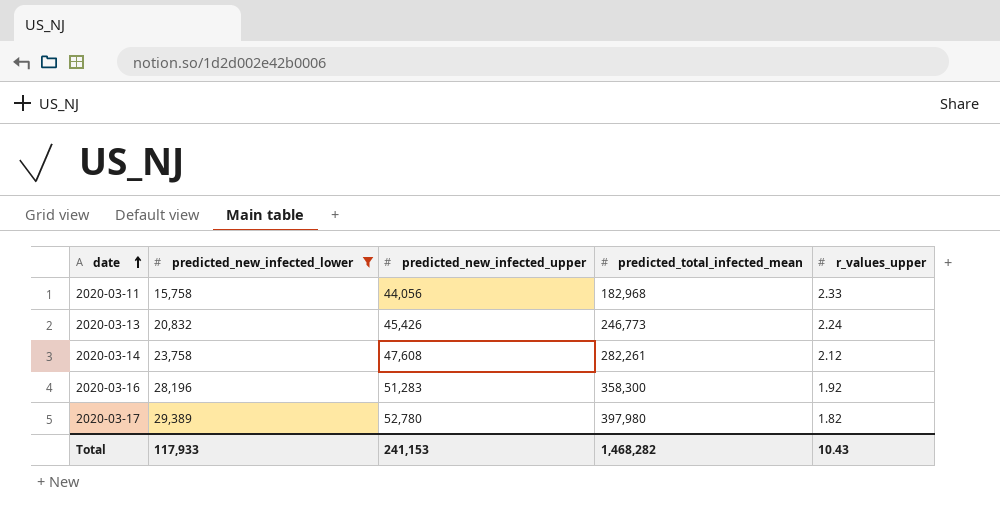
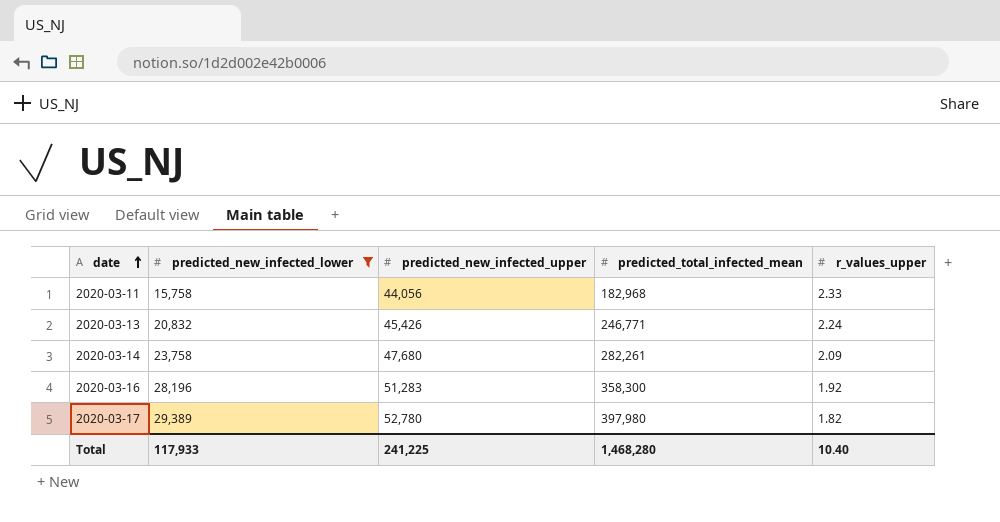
2020-03-13 | predicted_total_infected_mean: 246,773 -> 246,771
2020-03-14 | predicted_new_infected_upper: 47,608 -> 47,680
2020-03-14 | r_values_upper: 2.12 -> 2.09
Total | predicted_new_infected_upper: 241,153 -> 241,225
Total | predicted_total_infected_mean: 1,468,282 -> 1,468,280
Total | r_values_upper: 10.43 -> 10.40

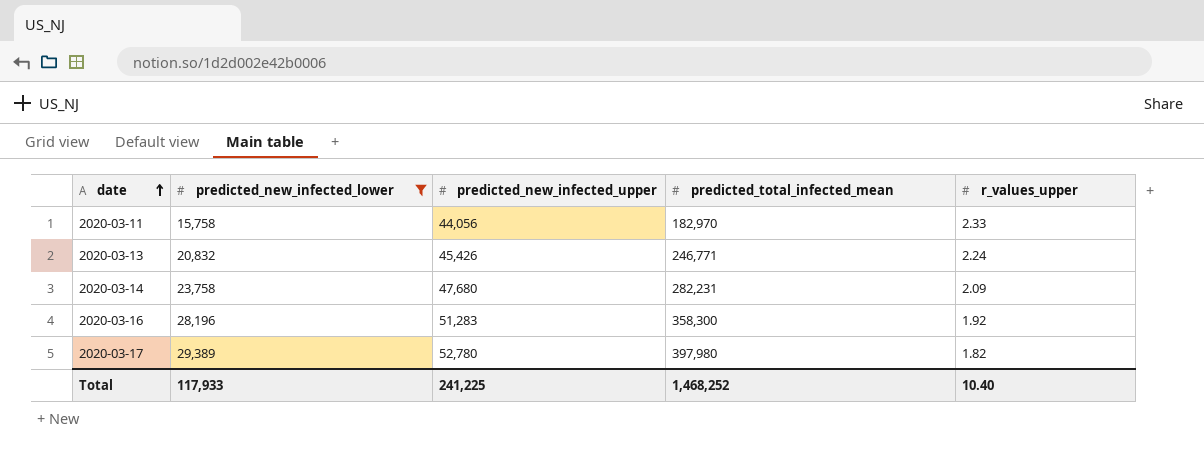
2020-03-11 | predicted_total_infected_mean: 182,968 -> 182,970
2020-03-14 | predicted_total_infected_mean: 282,261 -> 282,231
Total | predicted_total_infected_mean: 1,468,280 -> 1,468,252

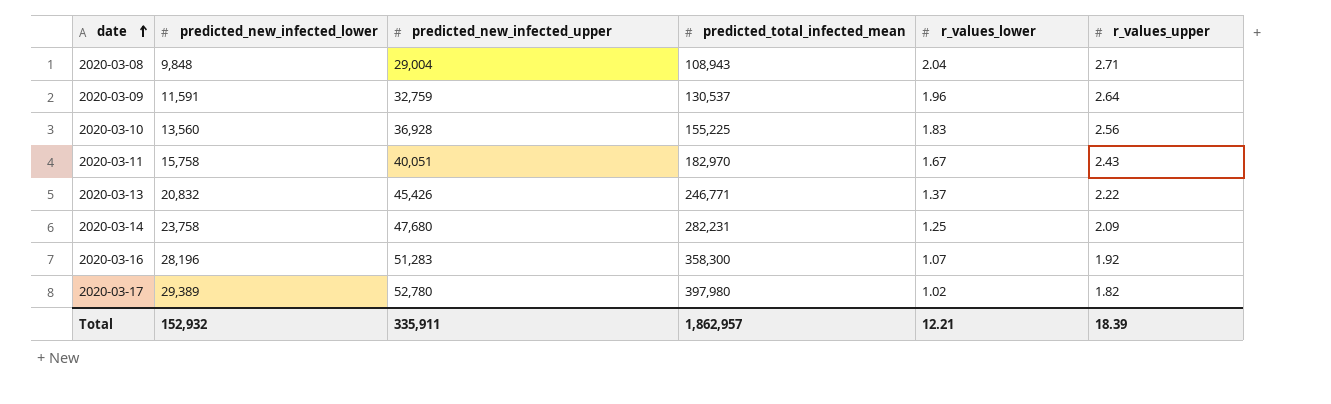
filter: predicted_new_infected_lower >= 15,758 -> none
column r_values_lower | position: none -> 5
2020-03-11 | predicted_new_infected_upper: 44,056 -> 40,051
2020-03-11 | r_values_upper: 2.33 -> 2.43
2020-03-13 | r_values_upper: 2.24 -> 2.22
Total | predicted_new_infected_lower: 117,933 -> 152,932
Total | predicted_new_infected_upper: 241,225 -> 335,911
Total | predicted_total_infected_mean: 1,468,252 -> 1,862,957
Total | r_values_upper: 10.40 -> 18.39

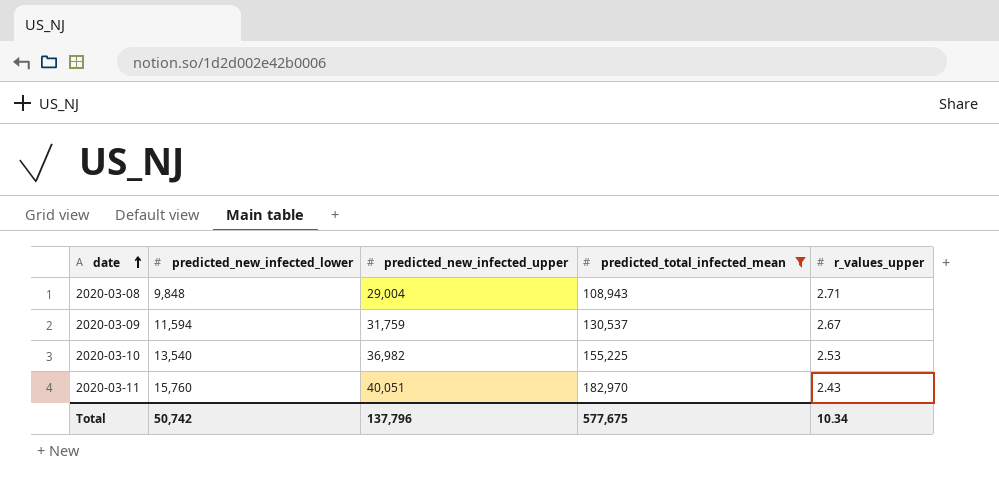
filter: none -> predicted_total_infected_mean <= 182,970
column r_values_lower | position: 5 -> none
2020-03-09 | predicted_new_infected_lower: 11,591 -> 11,594
2020-03-09 | predicted_new_infected_upper: 32,759 -> 31,759
2020-03-09 | r_values_upper: 2.64 -> 2.67
2020-03-10 | predicted_new_infected_lower: 13,560 -> 13,540
2020-03-10 | predicted_new_infected_upper: 36,928 -> 36,982
2020-03-10 | r_values_upper: 2.56 -> 2.53
2020-03-11 | predicted_new_infected_lower: 15,758 -> 15,760
Total | predicted_new_infected_lower: 152,932 -> 50,742
Total | predicted_new_infected_upper: 335,911 -> 137,796
Total | predicted_total_infected_mean: 1,862,957 -> 577,675
Total | r_values_upper: 18.39 -> 10.34

